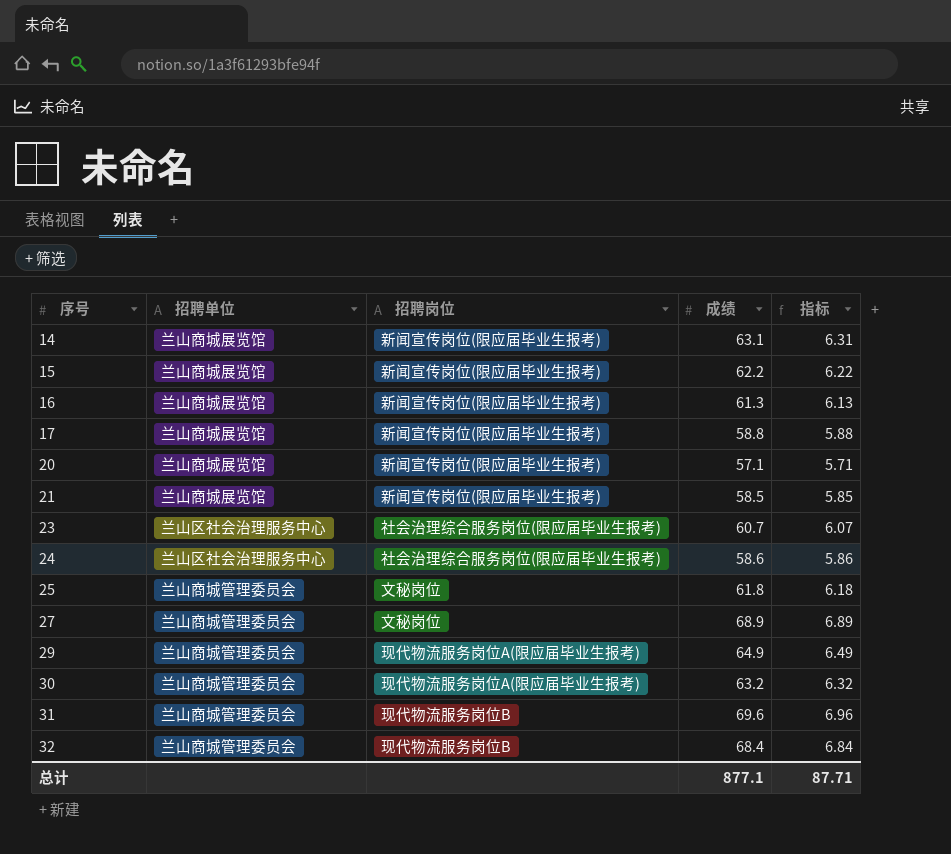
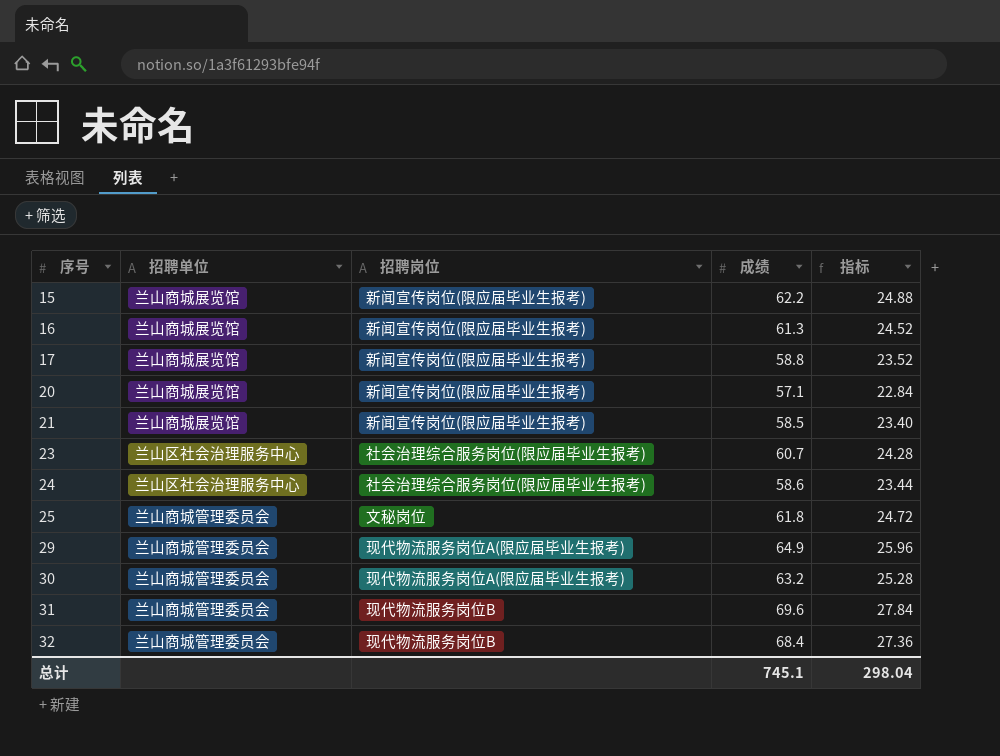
column 指标 | formula: [成绩] * 0.1 -> [成绩] * 0.4
row 14: 兰山商城展览馆 | 新闻宣传岗位(限应届毕业生报考) | 63.1 | 6.31 -> none
row 27: 兰山商城管理委员会 | 文秘岗位 | 68.9 | 6.89 -> none
总计 | 成绩: 877.1 -> 745.1
总计 | 指标: 87.71 -> 298.04

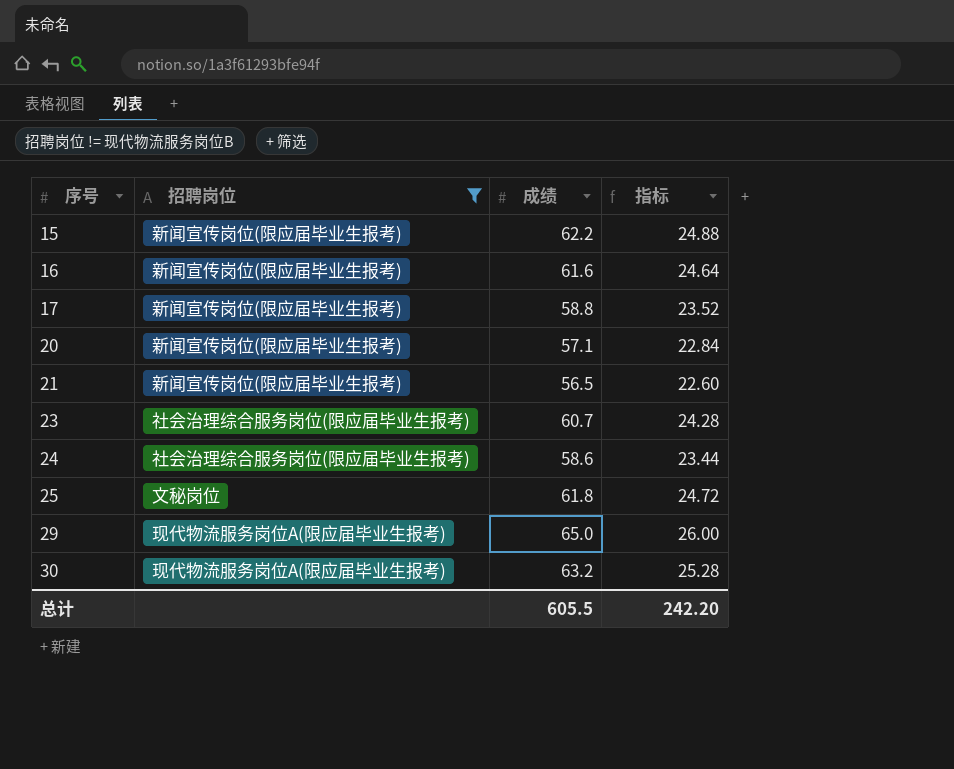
filter: none -> 招聘岗位 != 现代物流服务岗位B
column 招聘单位 | position: 2 -> none
16 | 成绩: 61.3 -> 61.6
16 | 指标: 24.52 -> 24.64
21 | 成绩: 58.5 -> 56.5
21 | 指标: 23.40 -> 22.60
29 | 成绩: 64.9 -> 65.0
29 | 指标: 25.96 -> 26.00
总计 | 成绩: 745.1 -> 605.5
总计 | 指标: 298.04 -> 242.20

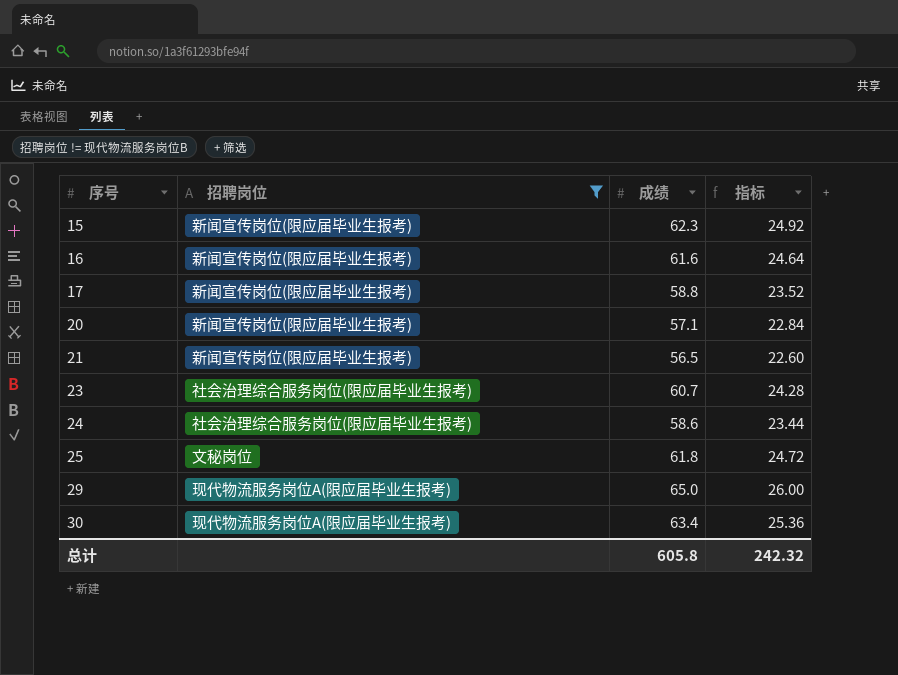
15 | 成绩: 62.2 -> 62.3
15 | 指标: 24.88 -> 24.92
30 | 成绩: 63.2 -> 63.4
30 | 指标: 25.28 -> 25.36
总计 | 成绩: 605.5 -> 605.8
总计 | 指标: 242.20 -> 242.32

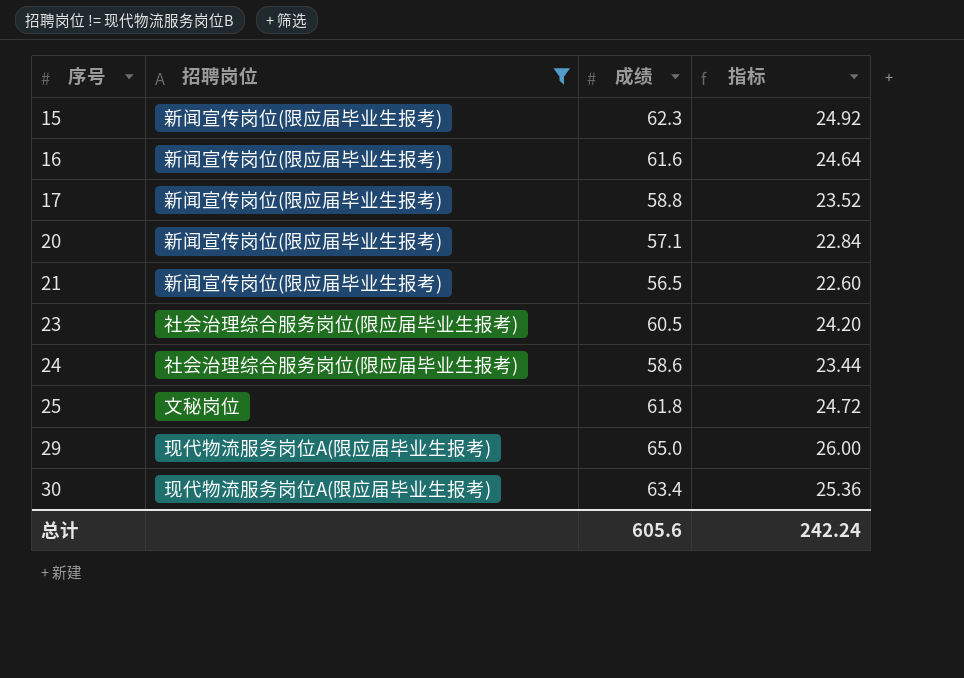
23 | 成绩: 60.7 -> 60.5
23 | 指标: 24.28 -> 24.20
总计 | 成绩: 605.8 -> 605.6
总计 | 指标: 242.32 -> 242.24

